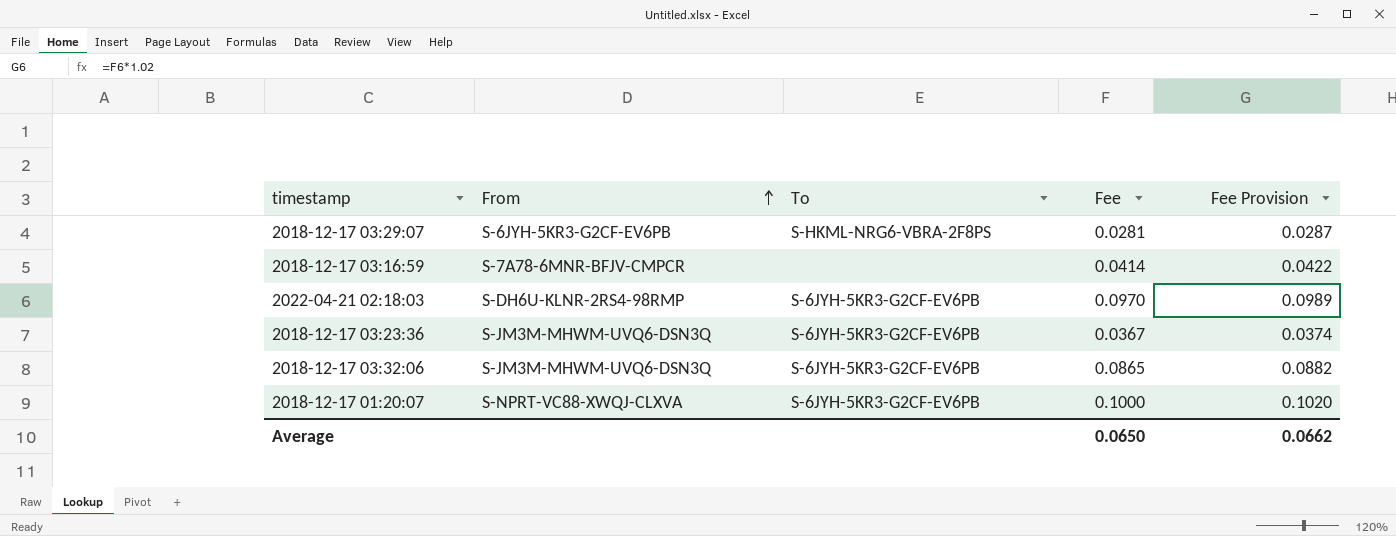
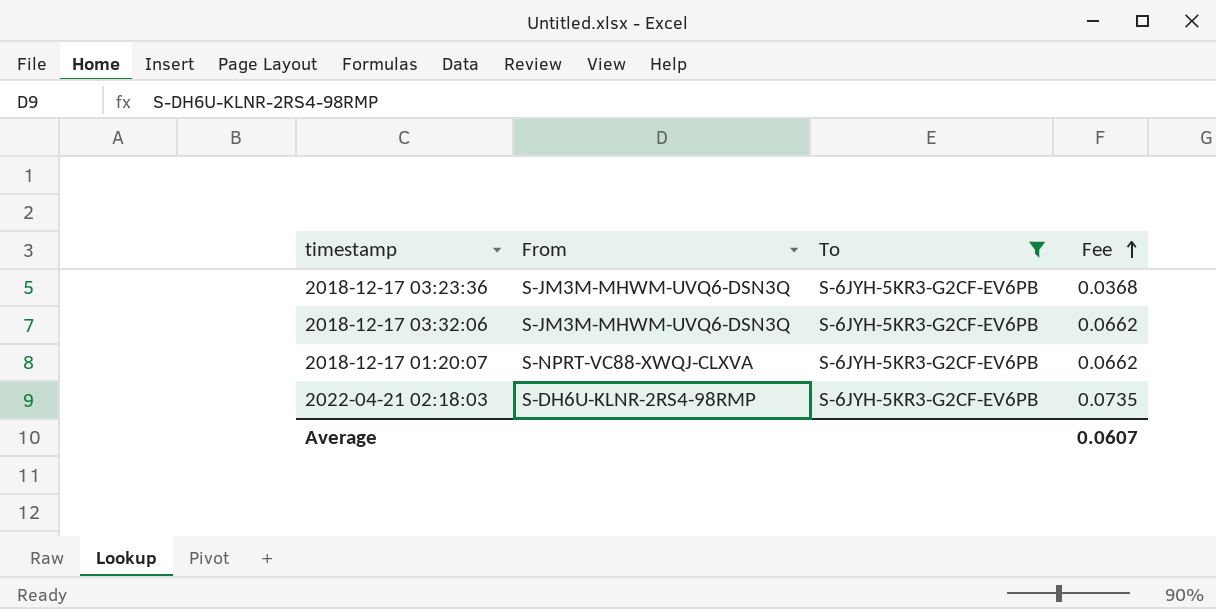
filter: none -> To = S-6JYH-5KR3-G2CF-EV6PB
row order: From ascending -> Fee ascending
column Fee Provision | formula: [Fee] * 1.02 -> none
2018-12-17 03:23:36 | Fee: 0.0367 -> 0.0368
2018-12-17 03:32:06 | Fee: 0.0865 -> 0.0662
2018-12-17 01:20:07 | Fee: 0.1000 -> 0.0662
2022-04-21 02:18:03 | Fee: 0.0970 -> 0.0735
Average | Fee: 0.0650 -> 0.0607

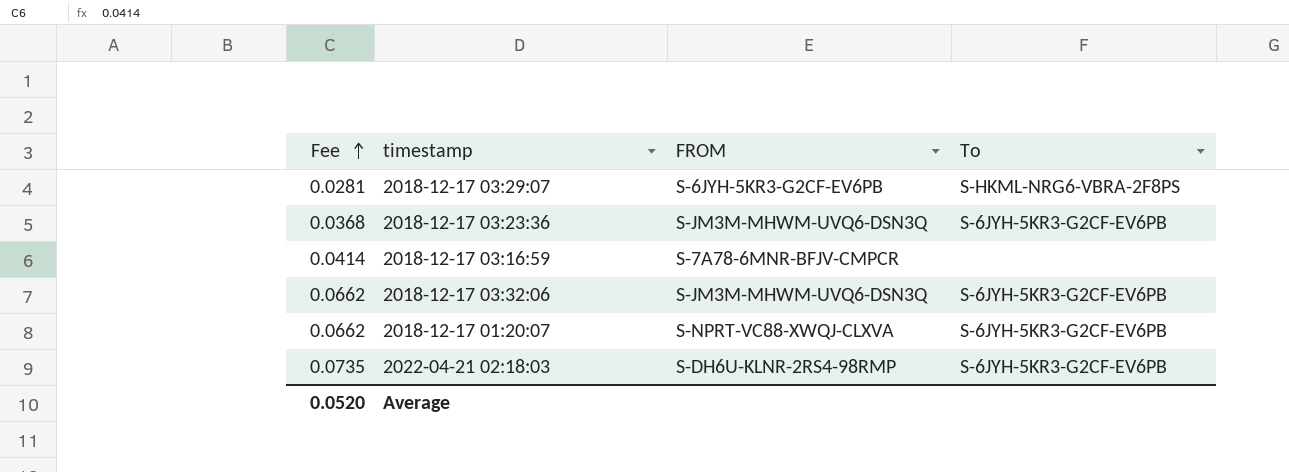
filter: To = S-6JYH-5KR3-G2CF-EV6PB -> none
column Fee | position: 4 -> 1
column name: From -> FROM
Average | Fee: 0.0607 -> 0.0520

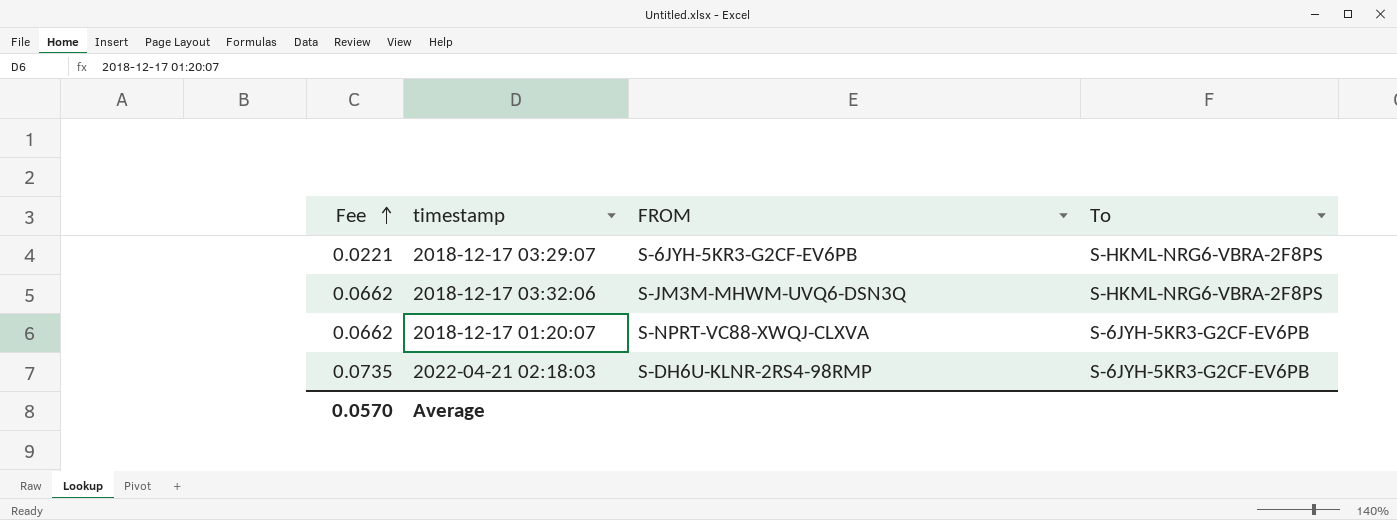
row 2018-12-17 03:23:36: 0.0368 | S-JM3M-MHWM-UVQ6-DSN3Q | S-6JYH-5KR3-G2CF-EV6PB -> none
row 2018-12-17 03:16:59: 0.0414 | S-7A78-6MNR-BFJV-CMPCR | none -> none
2018-12-17 03:29:07 | Fee: 0.0281 -> 0.0221
2018-12-17 03:32:06 | To: S-6JYH-5KR3-G2CF-EV6PB -> S-HKML-NRG6-VBRA-2F8PS
Average | Fee: 0.0520 -> 0.0570

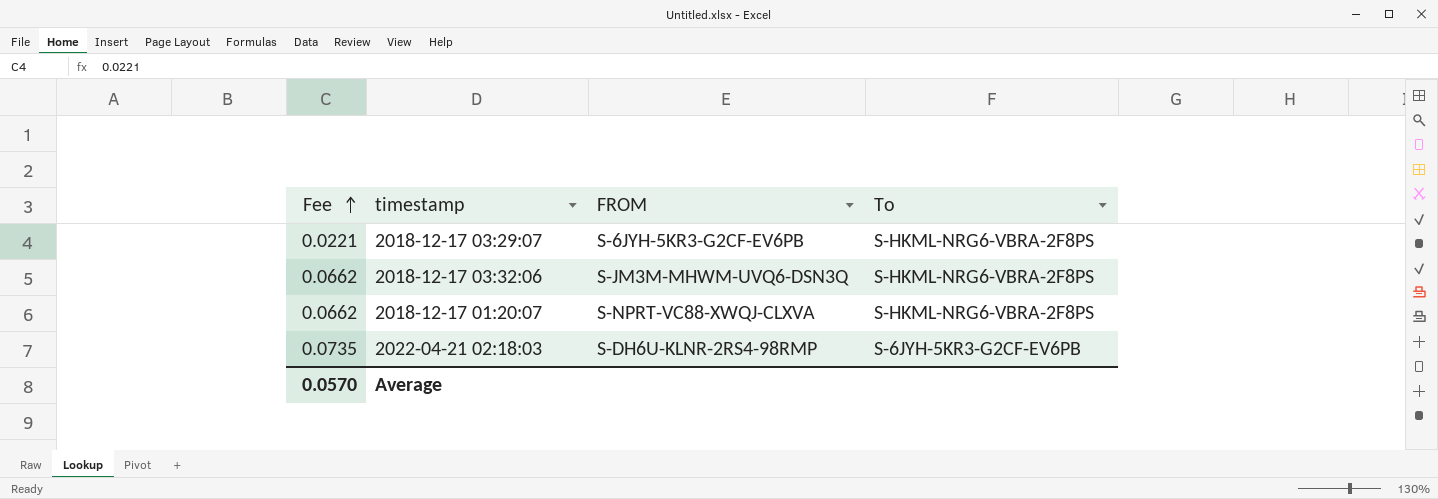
2018-12-17 01:20:07 | To: S-6JYH-5KR3-G2CF-EV6PB -> S-HKML-NRG6-VBRA-2F8PS

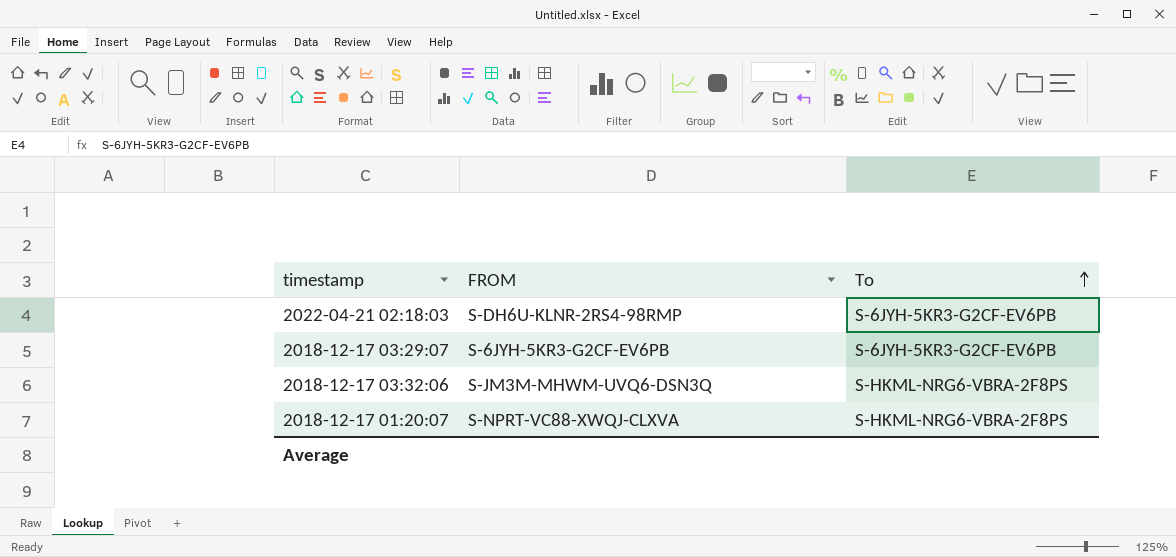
row order: Fee ascending -> To ascending
column Fee | position: 1 -> none
2018-12-17 03:29:07 | To: S-HKML-NRG6-VBRA-2F8PS -> S-6JYH-5KR3-G2CF-EV6PB

